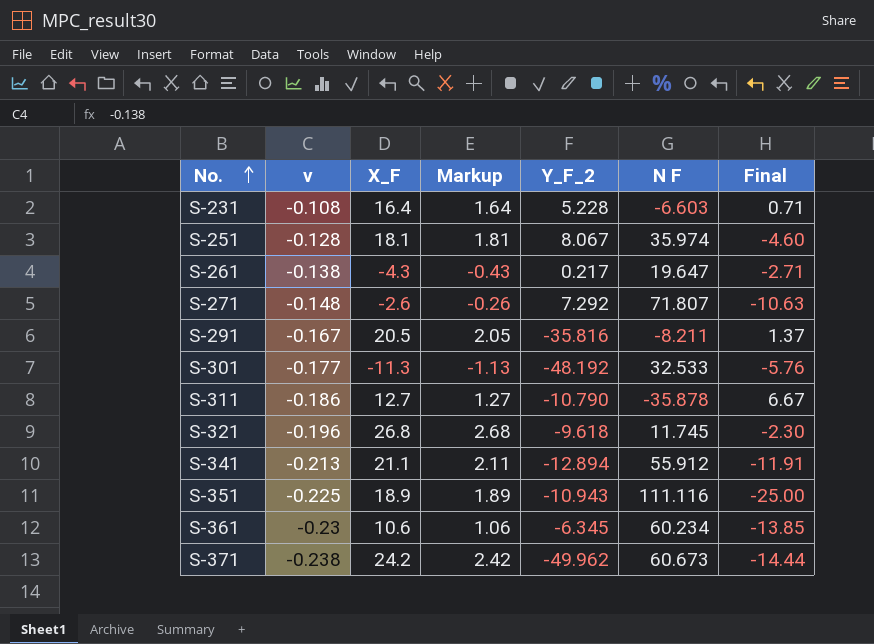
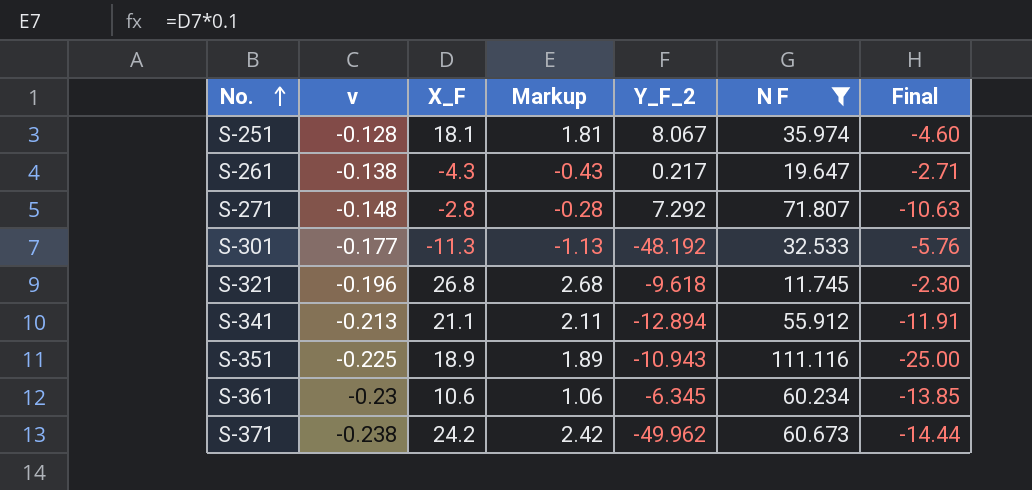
filter: none -> N F >= 11.745
S-271 | X_F: -2.6 -> -2.8
S-271 | Markup: -0.26 -> -0.28

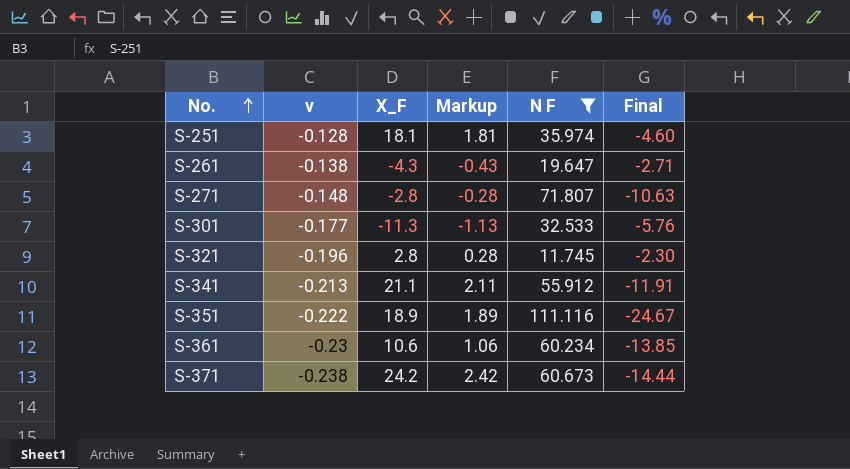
column Y_F_2 | position: 5 -> none
S-321 | X_F: 26.8 -> 2.8
S-321 | Markup: 2.68 -> 0.28
S-351 | v: -0.225 -> -0.222
S-351 | Final: -25.00 -> -24.67

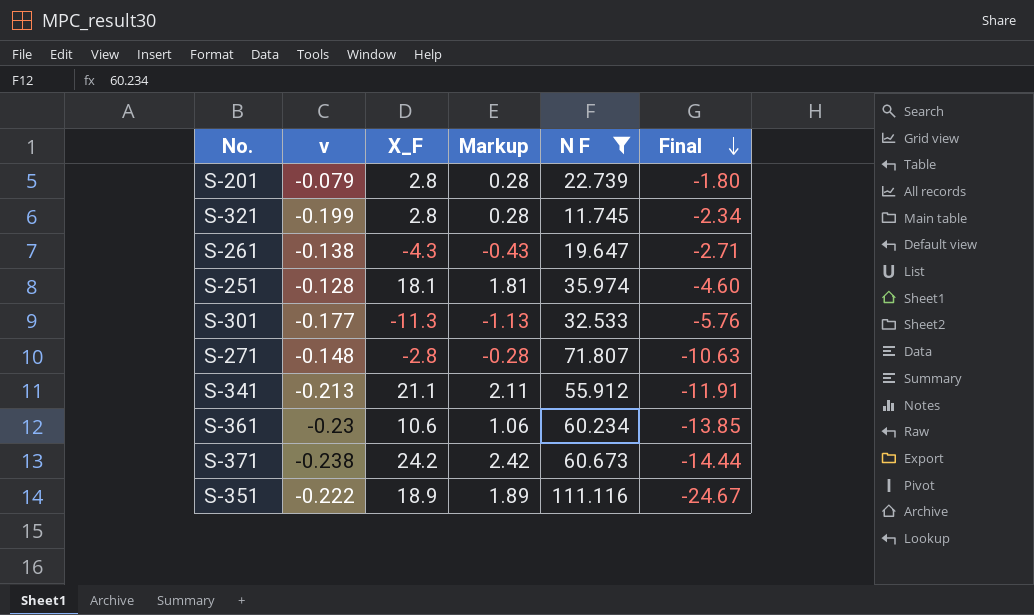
row order: No. ascending -> Final descending
row S-201: none -> -0.079 | 2.8 | 0.28 | 22.739 | -1.80
S-321 | v: -0.196 -> -0.199
S-321 | Final: -2.30 -> -2.34

